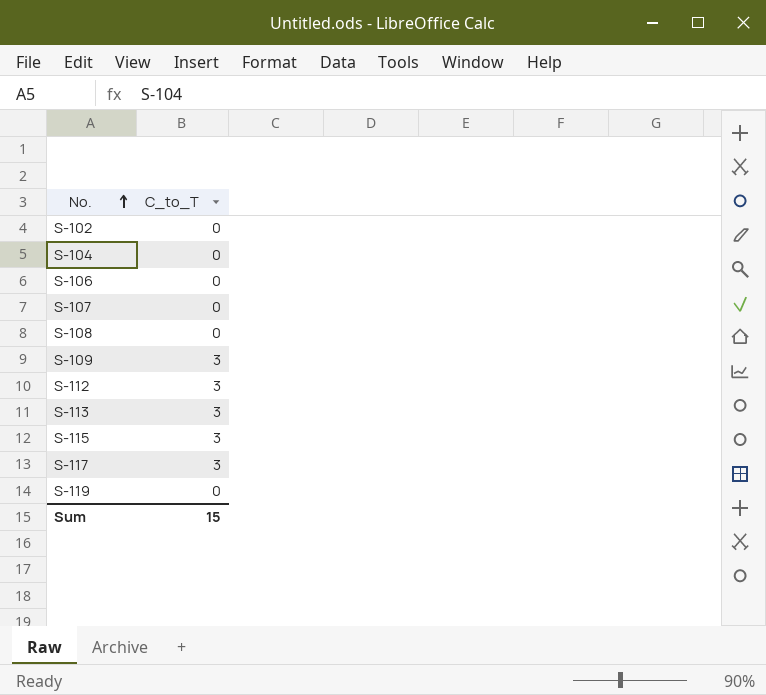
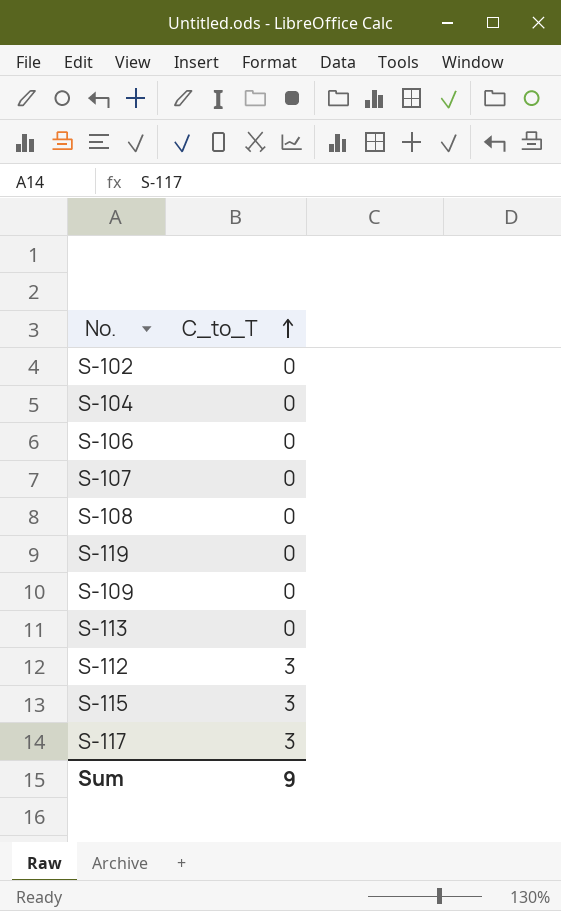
row order: No. ascending -> C_to_T ascending
S-109 | C_to_T: 3 -> 0
S-113 | C_to_T: 3 -> 0
Sum | C_to_T: 15 -> 9

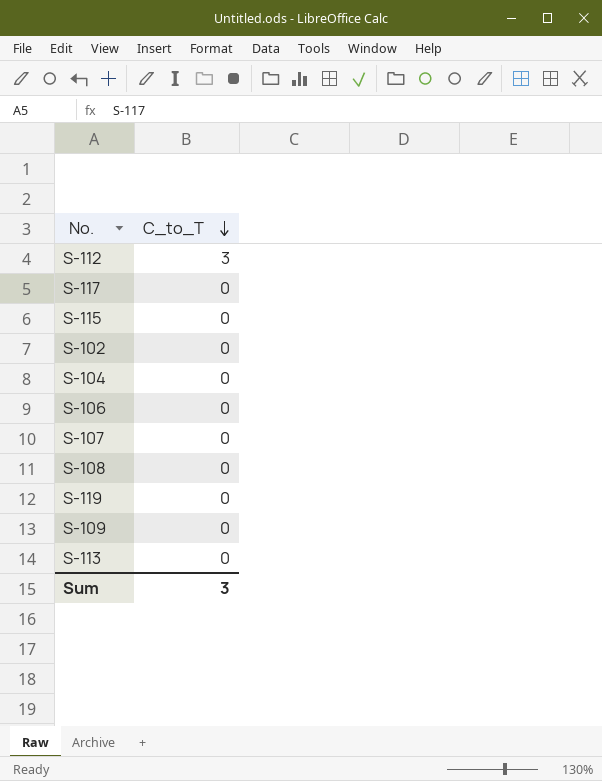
row order: C_to_T ascending -> C_to_T descending
S-117 | C_to_T: 3 -> 0
S-115 | C_to_T: 3 -> 0
Sum | C_to_T: 9 -> 3

